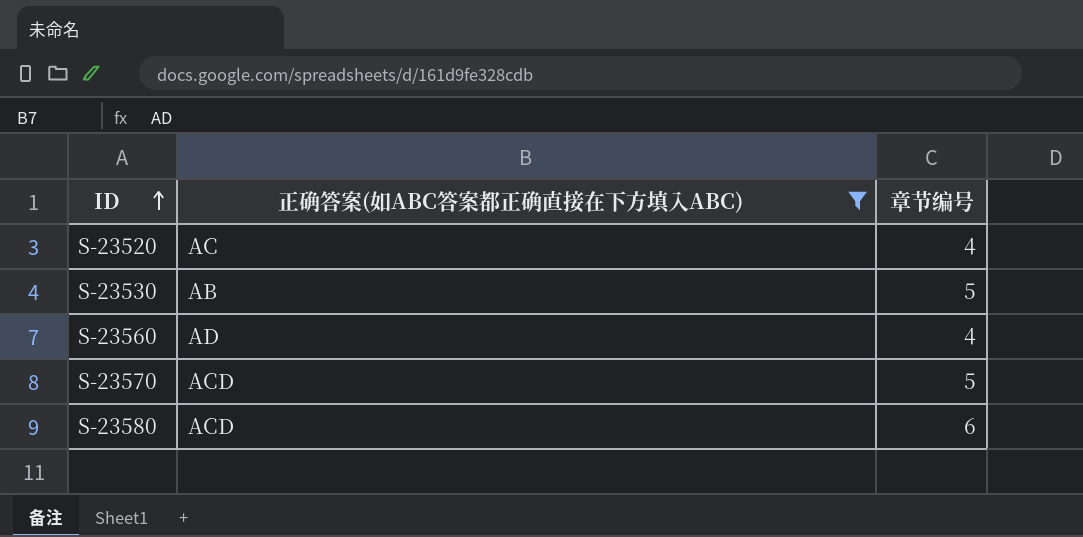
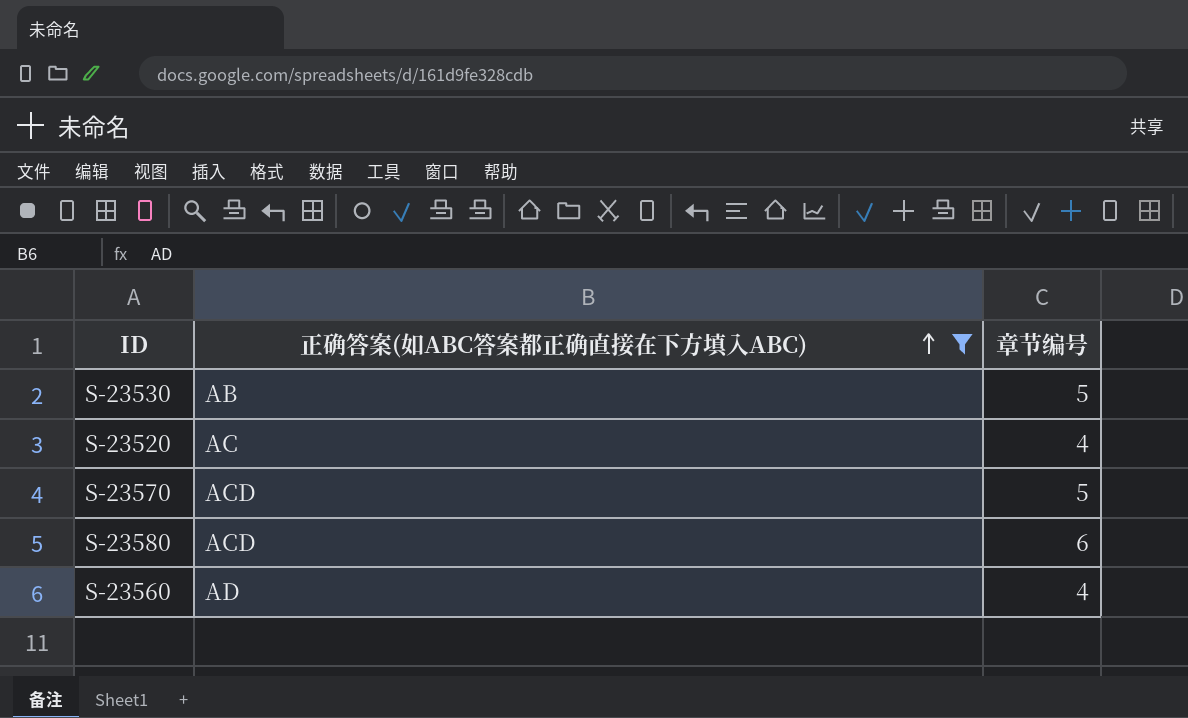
row order: ID ascending -> 正确答案(如ABC答案都正确直接在下方填入ABC) ascending

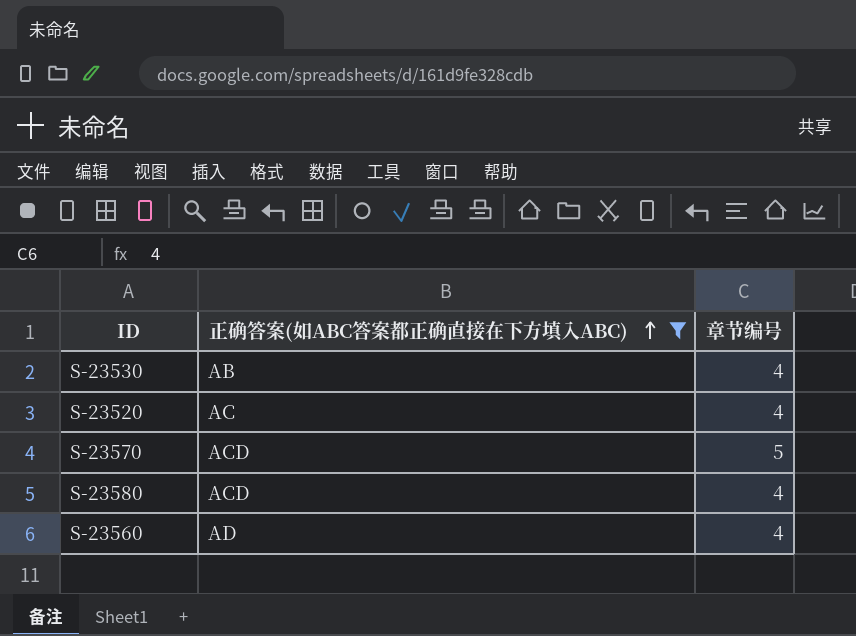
S-23530 | 章节编号: 5 -> 4
S-23580 | 章节编号: 6 -> 4

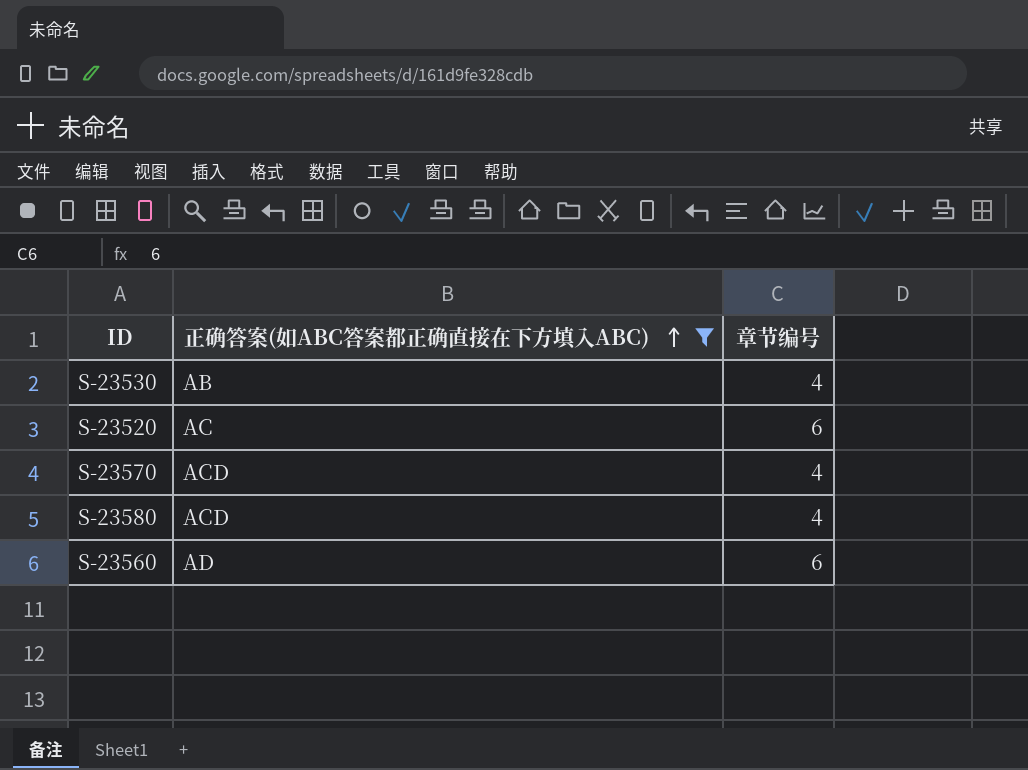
S-23520 | 章节编号: 4 -> 6
S-23570 | 章节编号: 5 -> 4
S-23560 | 章节编号: 4 -> 6

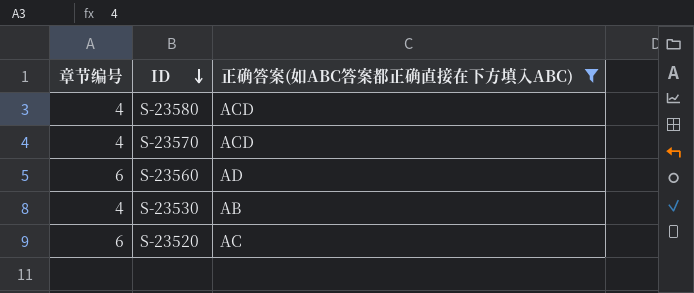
row order: 正确答案(如ABC答案都正确直接在下方填入ABC) ascending -> ID descending
column 章节编号 | position: 3 -> 1

